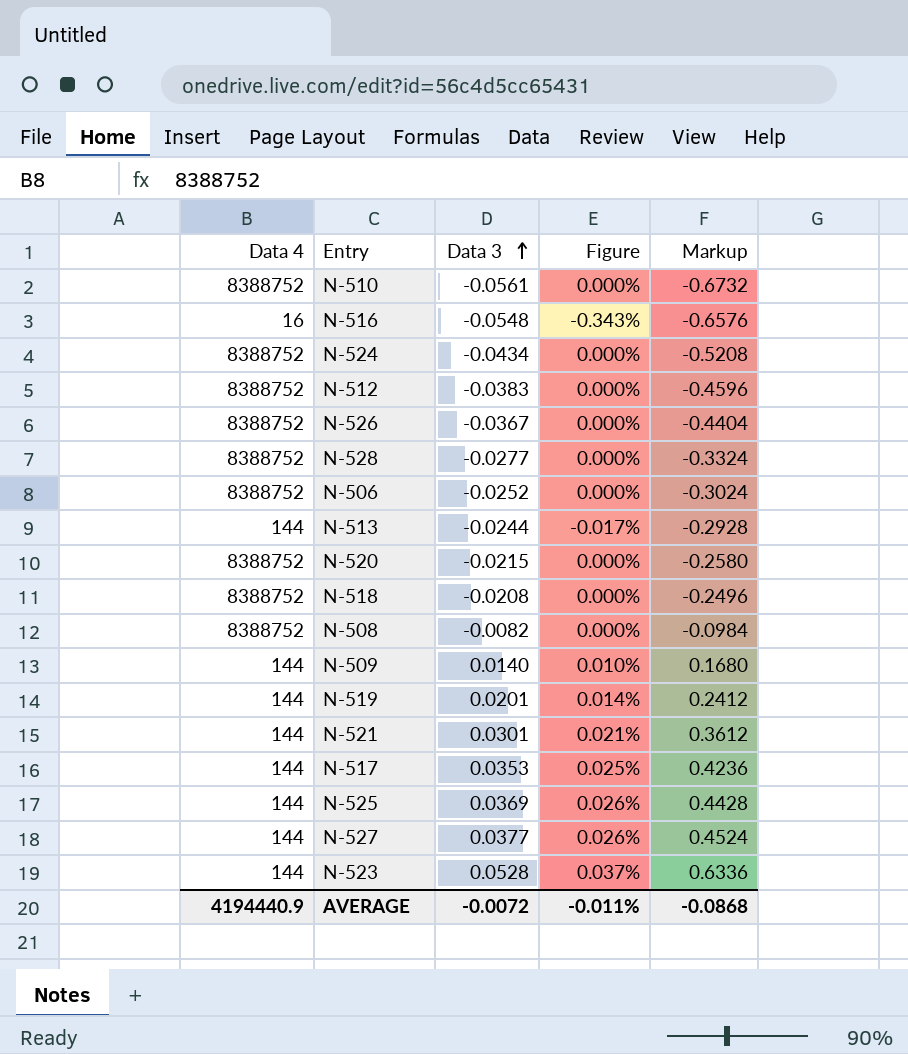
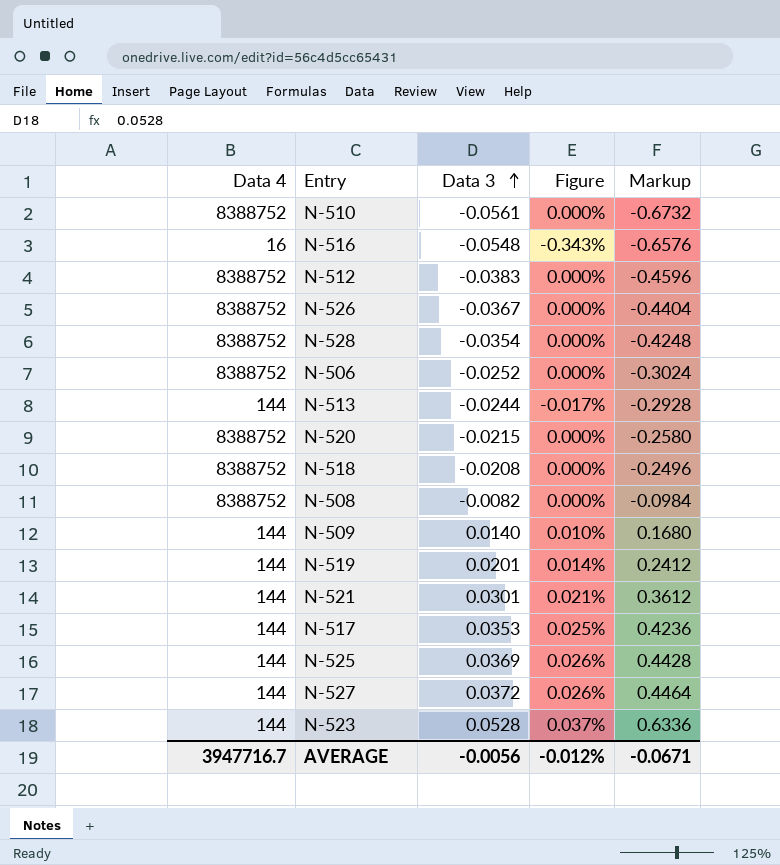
row N-524: 8388752 | -0.0434 | 0.000% | -0.5208 -> none
N-528 | Data 3: -0.0277 -> -0.0354
N-528 | Markup: -0.3324 -> -0.4248
N-527 | Data 3: 0.0377 -> 0.0372
N-527 | Markup: 0.4524 -> 0.4464
AVERAGE | Data 4: 4194440.9 -> 3947716.7
AVERAGE | Data 3: -0.0072 -> -0.0056
AVERAGE | Figure: -0.011% -> -0.012%
AVERAGE | Markup: -0.0868 -> -0.0671

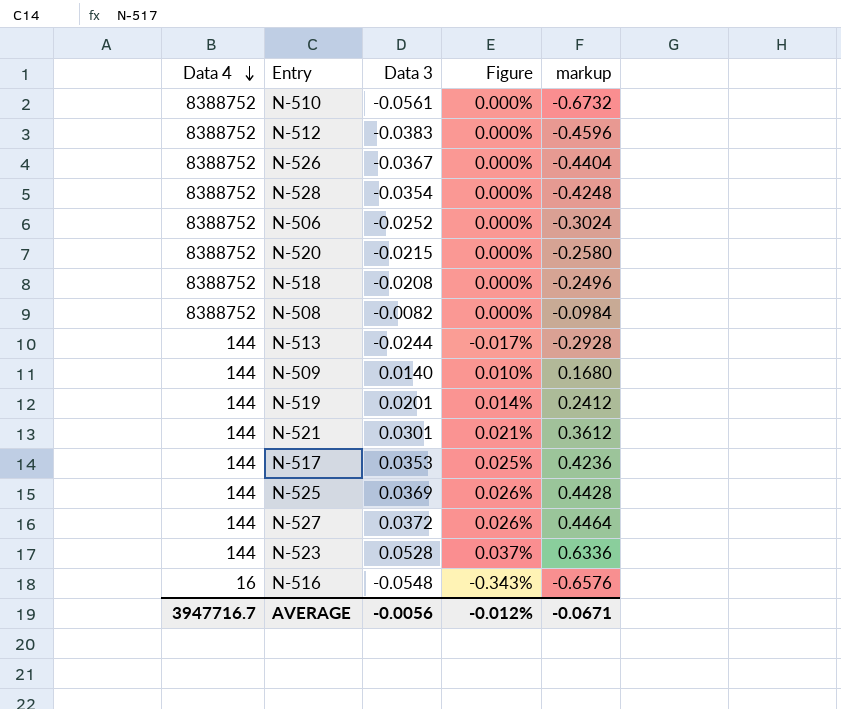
row order: Data 3 ascending -> Data 4 descending
column name: Markup -> markup

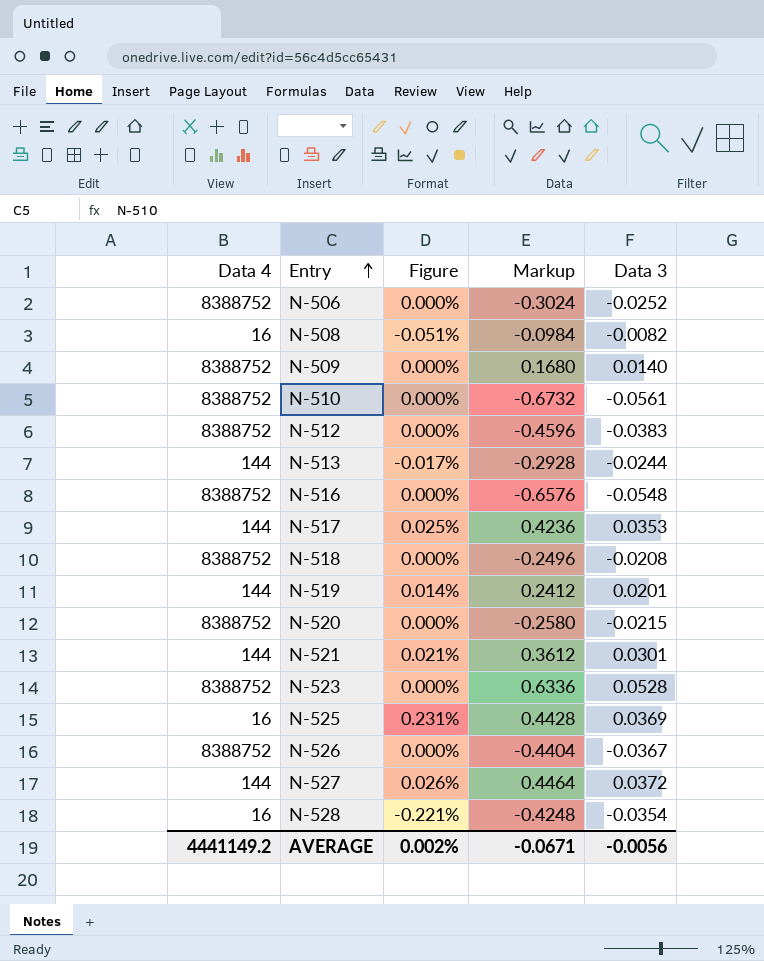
row order: Data 4 descending -> Entry ascending
column name: markup -> Markup
column Data 3 | position: 3 -> 5
N-508 | Data 4: 8388752 -> 16
N-508 | Figure: 0.000% -> -0.051%
N-509 | Data 4: 144 -> 8388752
N-509 | Figure: 0.010% -> 0.000%
N-516 | Data 4: 16 -> 8388752
N-516 | Figure: -0.343% -> 0.000%
N-523 | Data 4: 144 -> 8388752
N-523 | Figure: 0.037% -> 0.000%
N-525 | Data 4: 144 -> 16
N-525 | Figure: 0.026% -> 0.231%
N-528 | Data 4: 8388752 -> 16
N-528 | Figure: 0.000% -> -0.221%
AVERAGE | Data 4: 3947716.7 -> 4441149.2
AVERAGE | Figure: -0.012% -> 0.002%

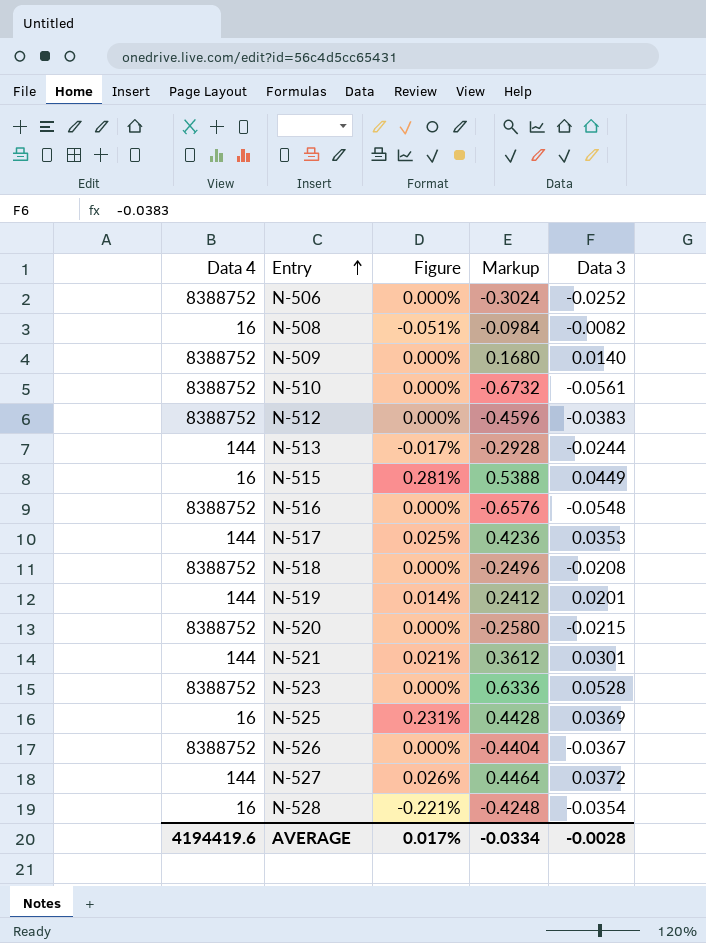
row N-515: none -> 16 | 0.281% | 0.5388 | 0.0449
AVERAGE | Data 4: 4441149.2 -> 4194419.6
AVERAGE | Figure: 0.002% -> 0.017%
AVERAGE | Markup: -0.0671 -> -0.0334
AVERAGE | Data 3: -0.0056 -> -0.0028

